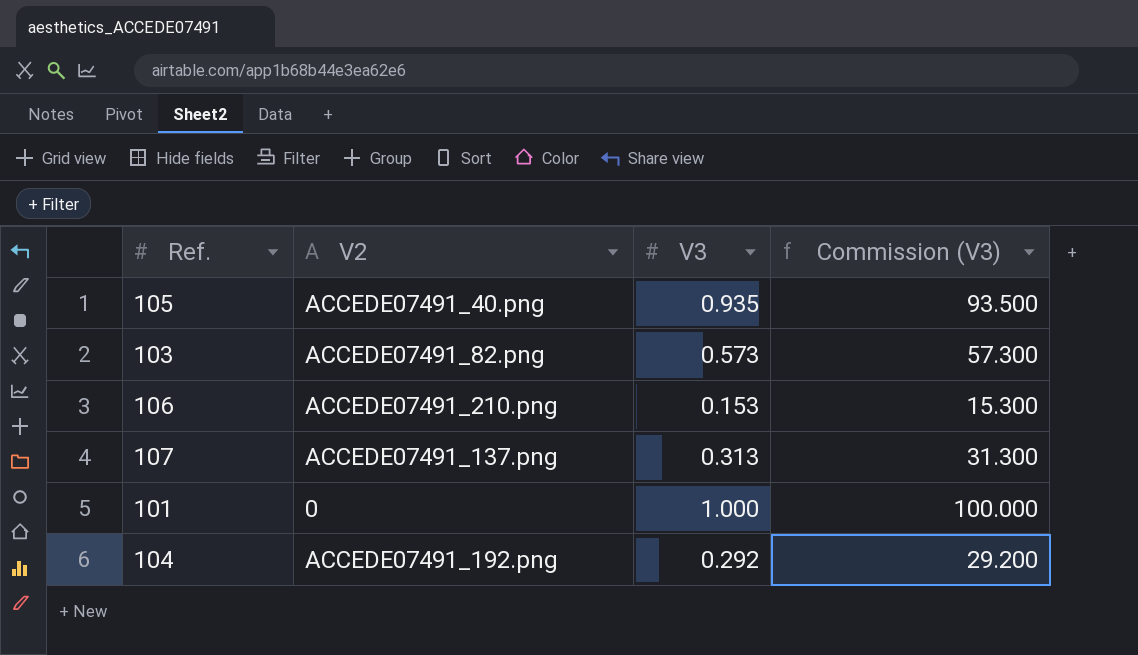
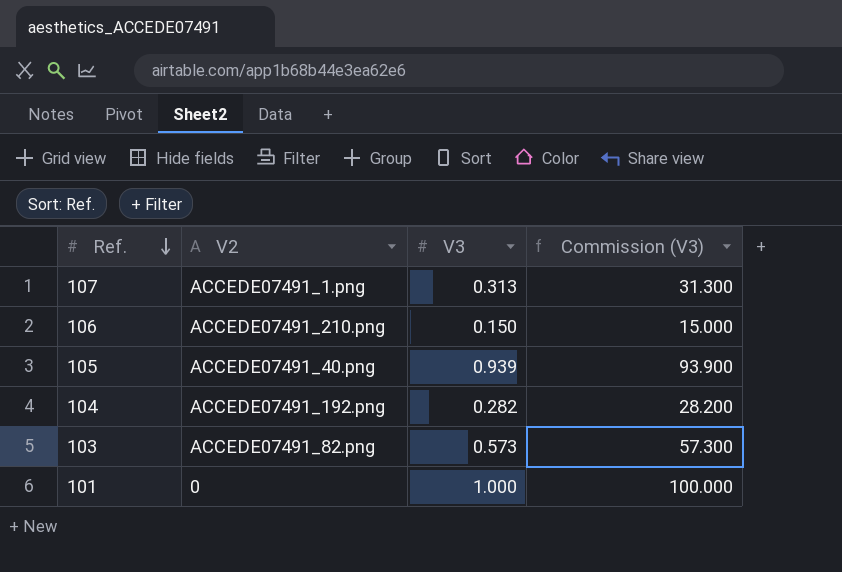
row order: none -> Ref. descending
107 | V2: ACCEDE07491_137.png -> ACCEDE07491_1.png
106 | V3: 0.153 -> 0.150
106 | Commission (V3): 15.300 -> 15.000
105 | V3: 0.935 -> 0.939
105 | Commission (V3): 93.500 -> 93.900
104 | V3: 0.292 -> 0.282
104 | Commission (V3): 29.200 -> 28.200

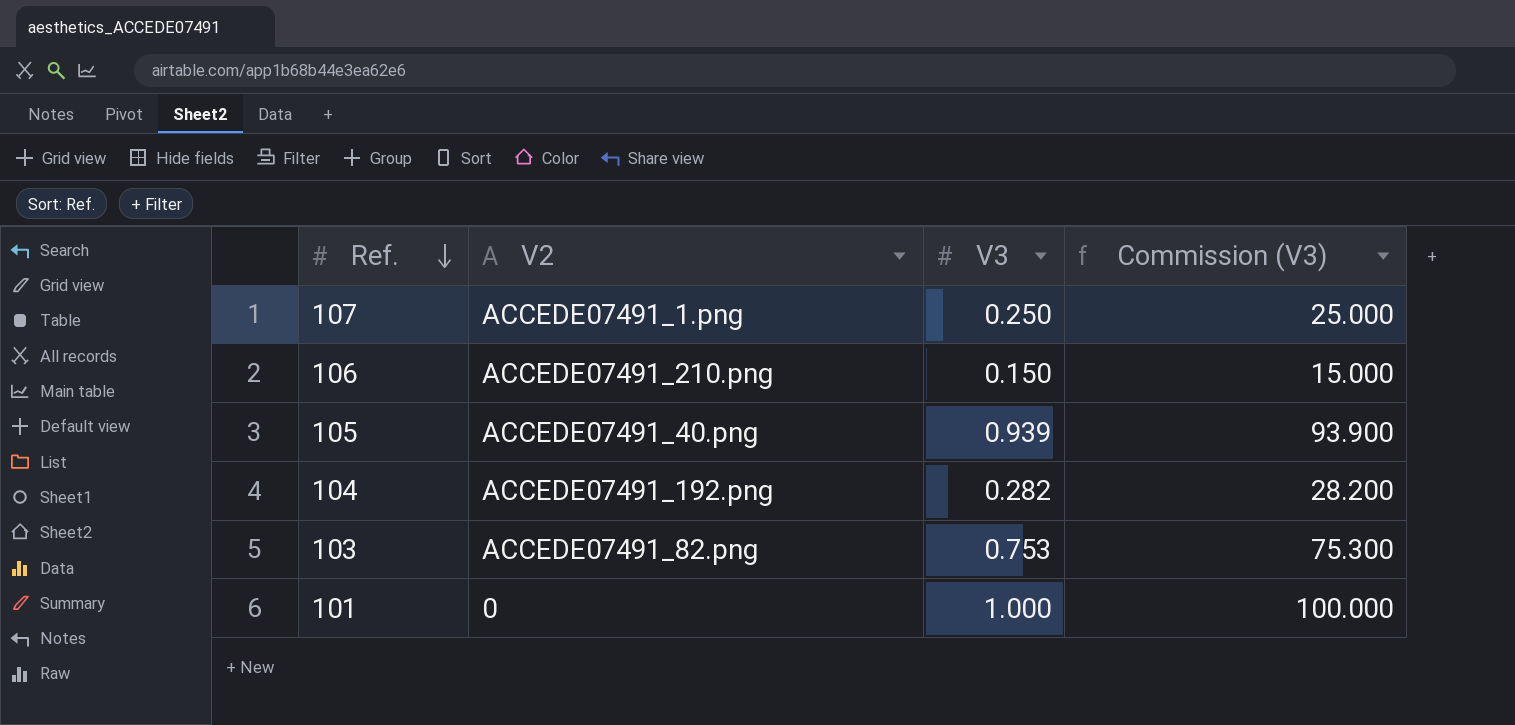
107 | V3: 0.313 -> 0.250
107 | Commission (V3): 31.300 -> 25.000
103 | V3: 0.573 -> 0.753
103 | Commission (V3): 57.300 -> 75.300

